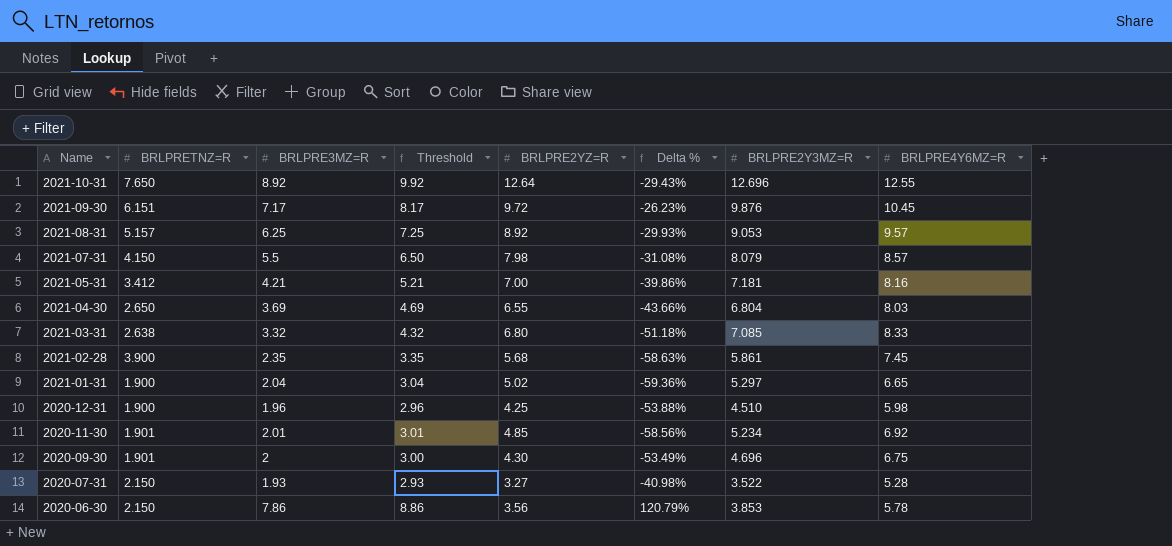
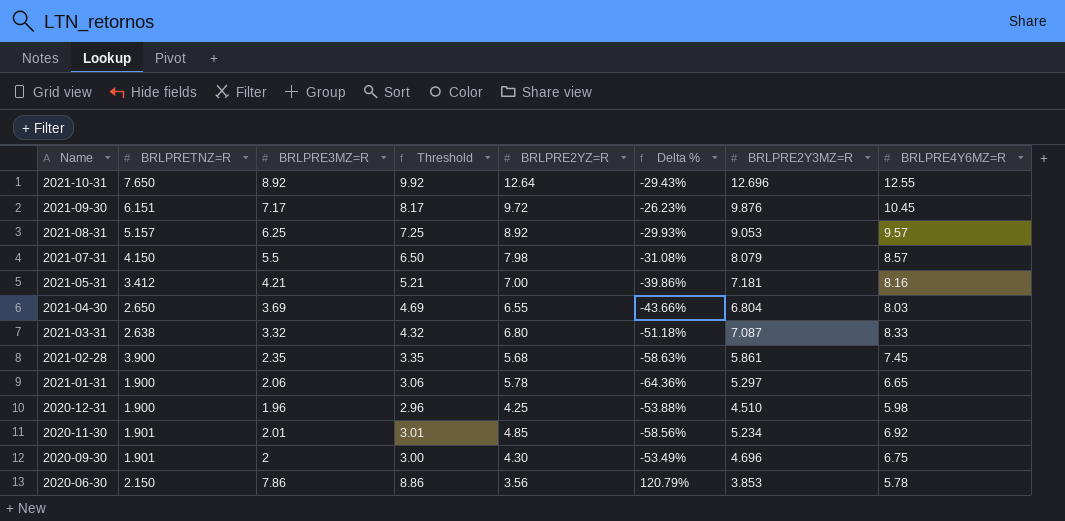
row 2020-07-31: 2.150 | 1.93 | 2.93 | 3.27 | -40.98% | 3.522 | 5.28 -> none
2021-03-31 | BRLPRE2Y3MZ=R: 7.085 -> 7.087
2021-01-31 | BRLPRE3MZ=R: 2.04 -> 2.06
2021-01-31 | Threshold: 3.04 -> 3.06
2021-01-31 | BRLPRE2YZ=R: 5.02 -> 5.78
2021-01-31 | Delta %: -59.36% -> -64.36%

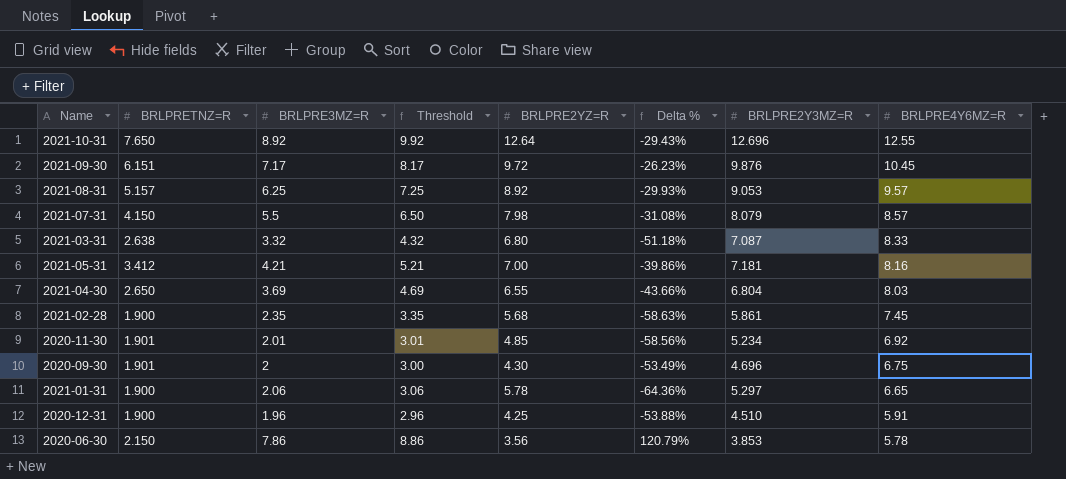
row order: Name descending -> BRLPRE4Y6MZ=R descending
2021-02-28 | BRLPRETNZ=R: 3.900 -> 1.900
2020-12-31 | BRLPRE4Y6MZ=R: 5.98 -> 5.91

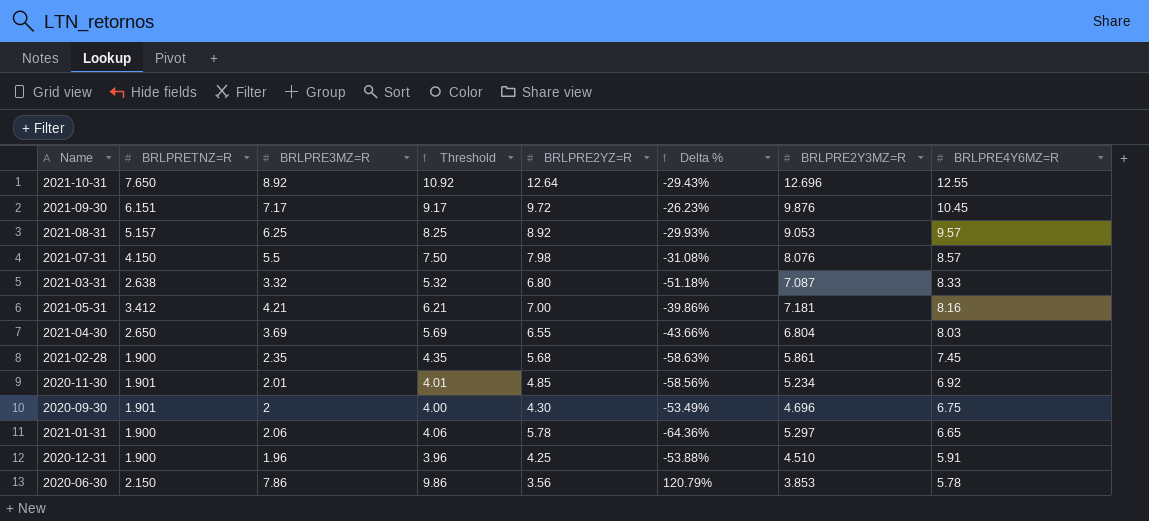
column Threshold | formula: [BRLPRE3MZ=R] + 1 -> [BRLPRE3MZ=R] + 2
2021-07-31 | BRLPRE2Y3MZ=R: 8.079 -> 8.076

